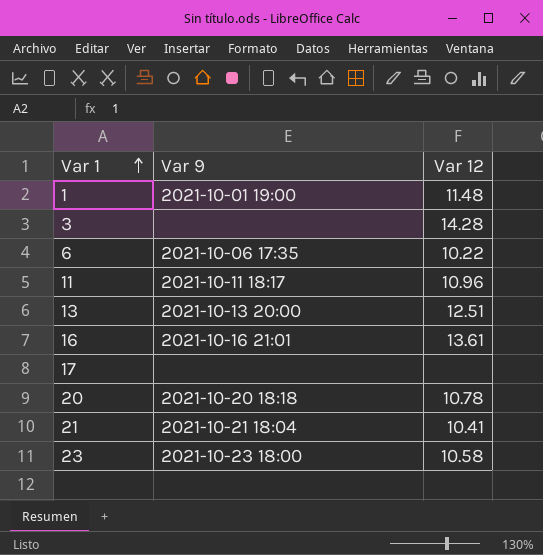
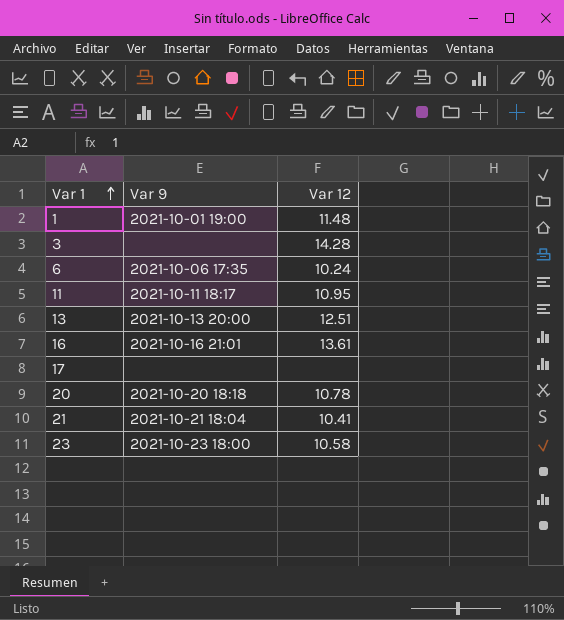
6 | Var 12: 10.22 -> 10.24
11 | Var 12: 10.96 -> 10.95

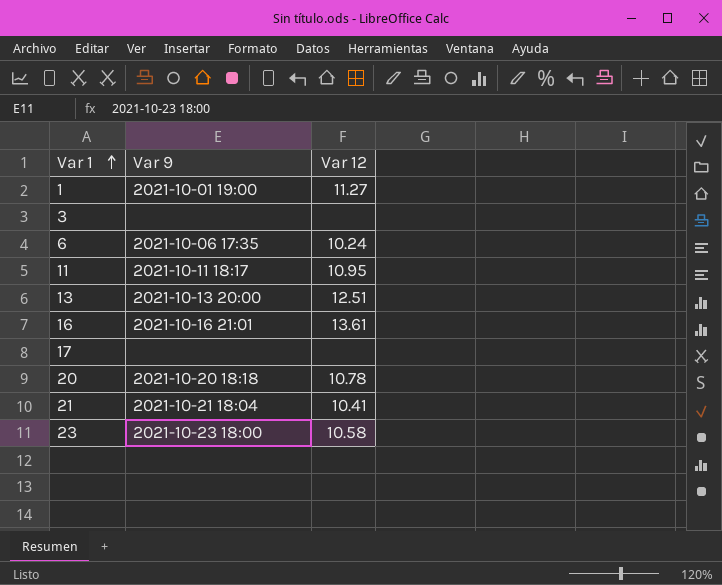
1 | Var 12: 11.48 -> 11.27
3 | Var 12: 14.28 -> none

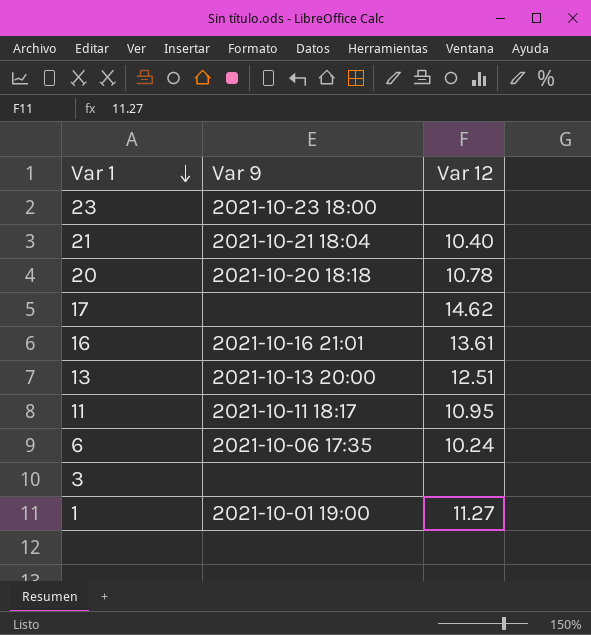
row order: Var 1 ascending -> Var 1 descending
23 | Var 12: 10.58 -> none
21 | Var 12: 10.41 -> 10.40
17 | Var 12: none -> 14.62

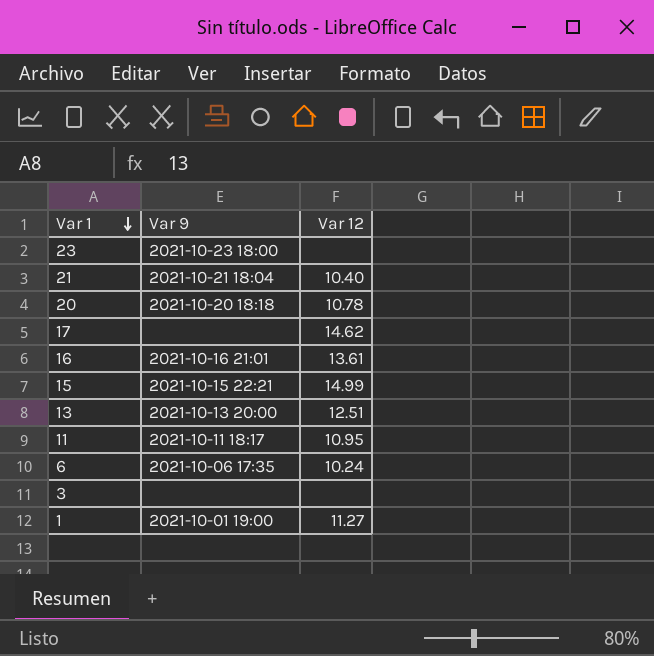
row 15: none -> 2021-10-15 22:21 | 14.99

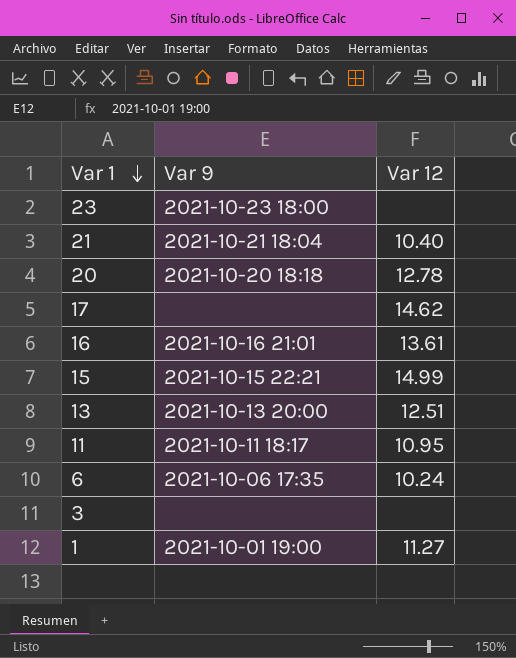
20 | Var 12: 10.78 -> 12.78

